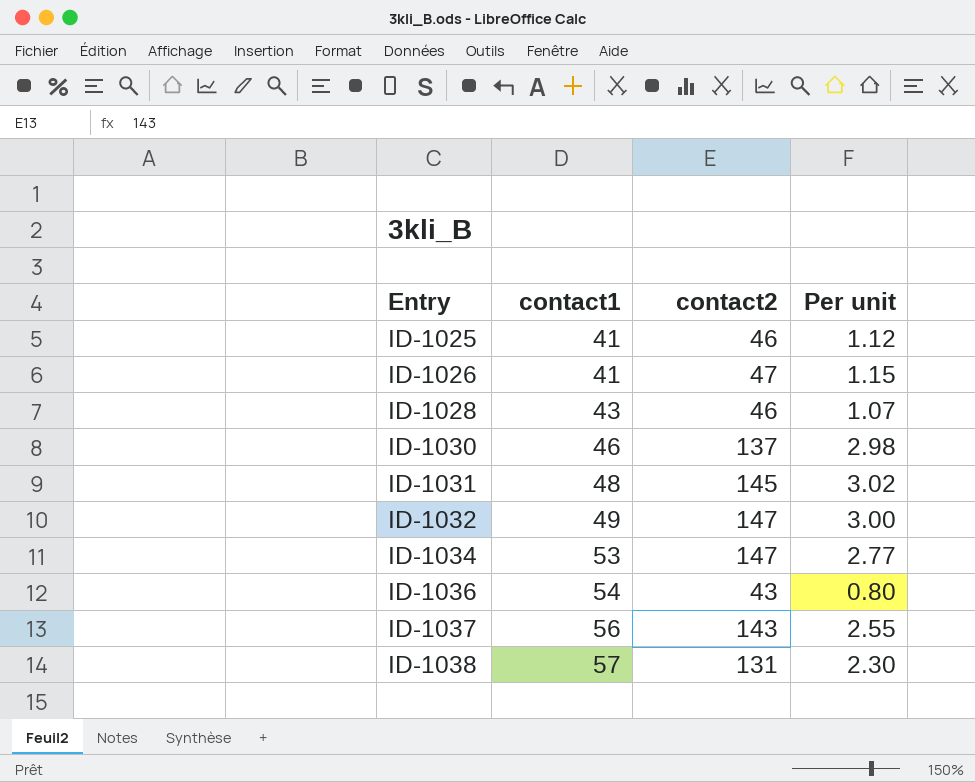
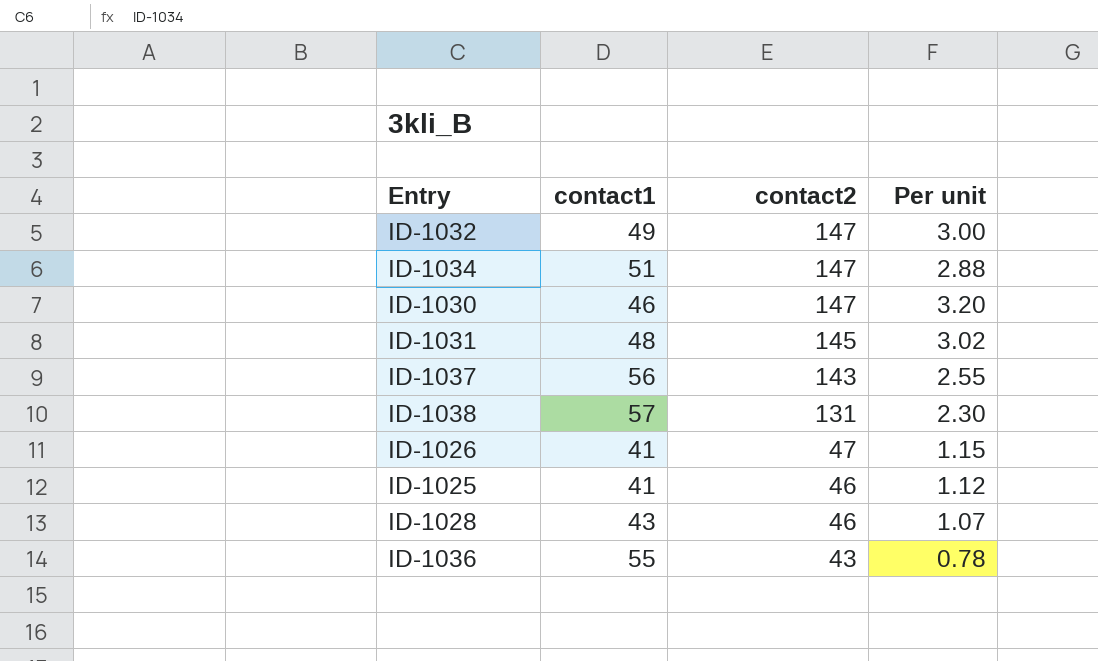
row order: Entry ascending -> contact2 descending
ID-1034 | contact1: 53 -> 51
ID-1034 | Per unit: 2.77 -> 2.88
ID-1030 | contact2: 137 -> 147
ID-1030 | Per unit: 2.98 -> 3.20
ID-1036 | contact1: 54 -> 55
ID-1036 | Per unit: 0.80 -> 0.78

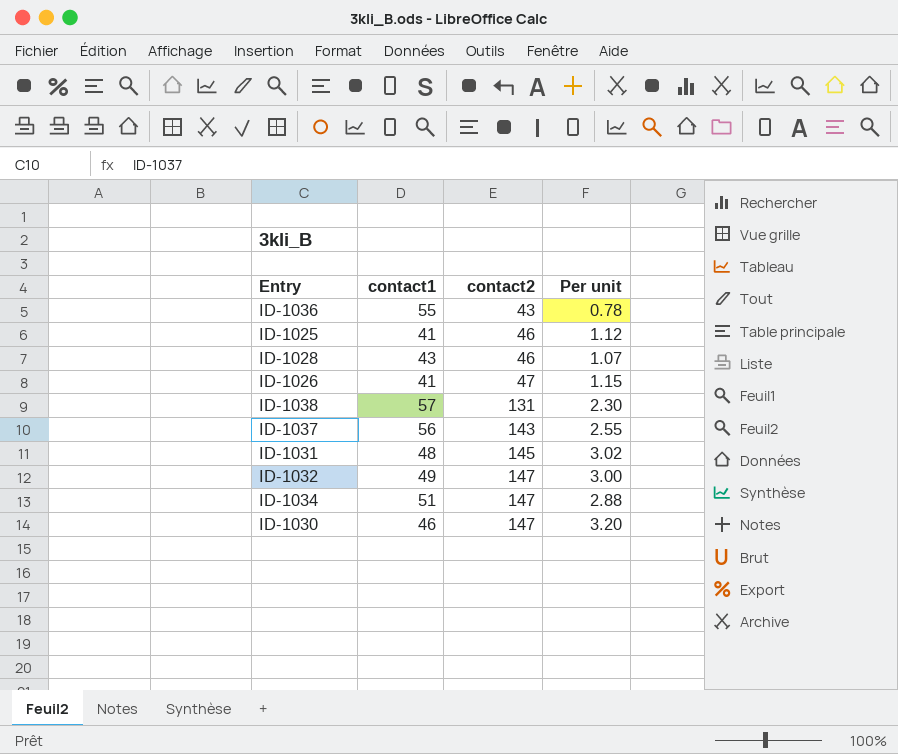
row order: contact2 descending -> contact2 ascending

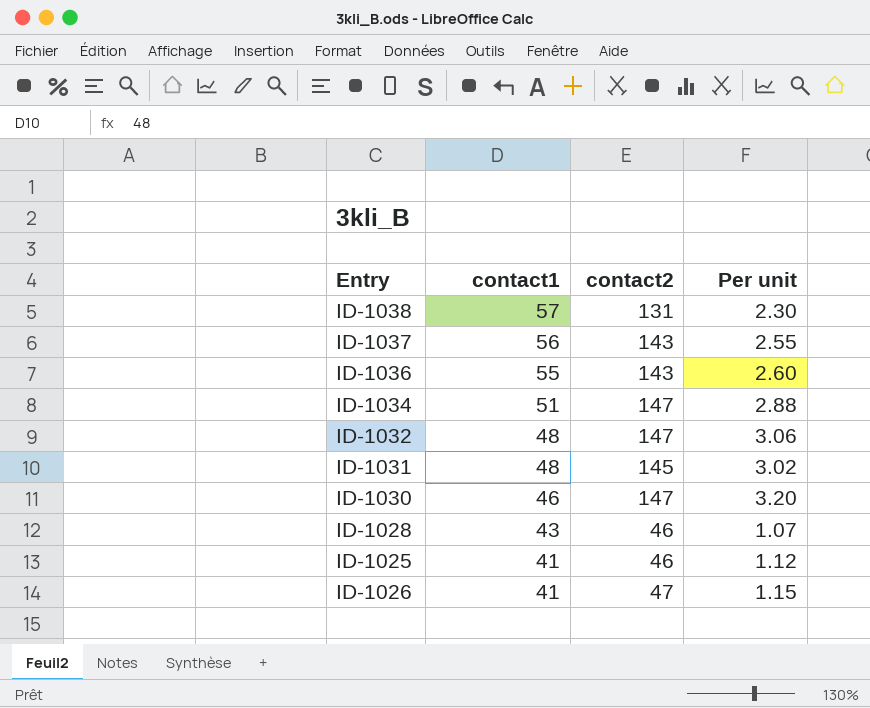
row order: contact2 ascending -> contact1 descending
ID-1036 | contact2: 43 -> 143
ID-1036 | Per unit: 0.78 -> 2.60
ID-1032 | contact1: 49 -> 48
ID-1032 | Per unit: 3.00 -> 3.06

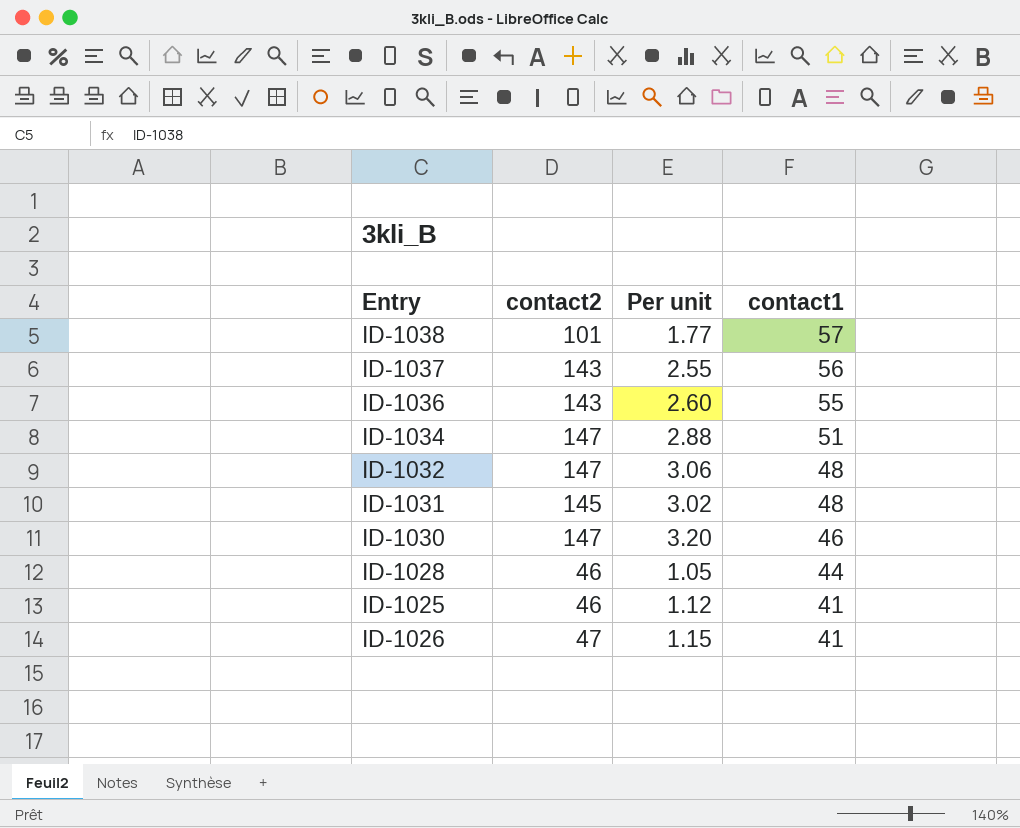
column contact1 | position: 2 -> 4
ID-1038 | contact2: 131 -> 101
ID-1038 | Per unit: 2.30 -> 1.77
ID-1028 | Per unit: 1.07 -> 1.05
ID-1028 | contact1: 43 -> 44

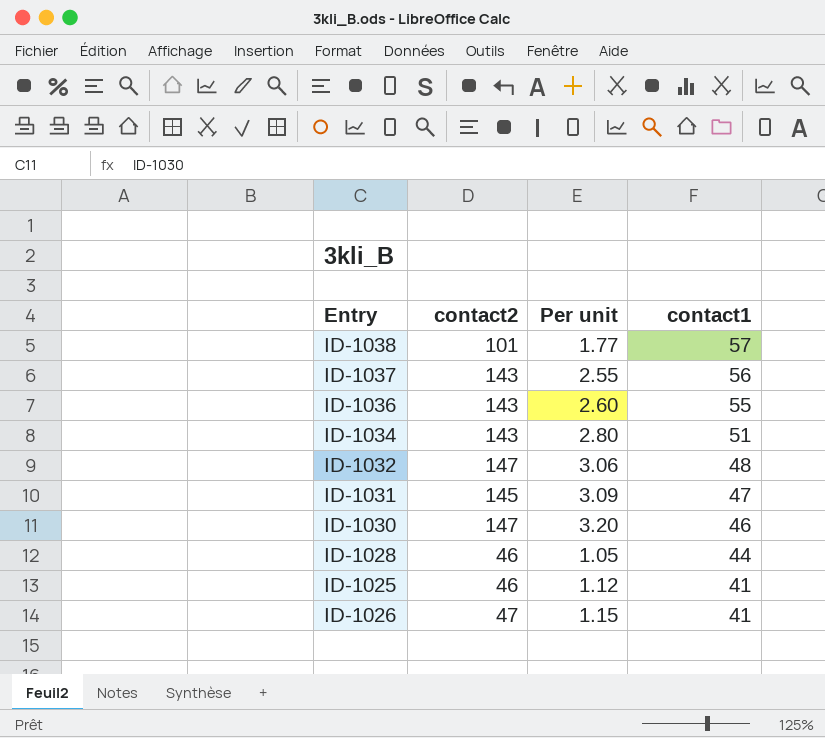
ID-1034 | contact2: 147 -> 143
ID-1034 | Per unit: 2.88 -> 2.80
ID-1031 | Per unit: 3.02 -> 3.09
ID-1031 | contact1: 48 -> 47

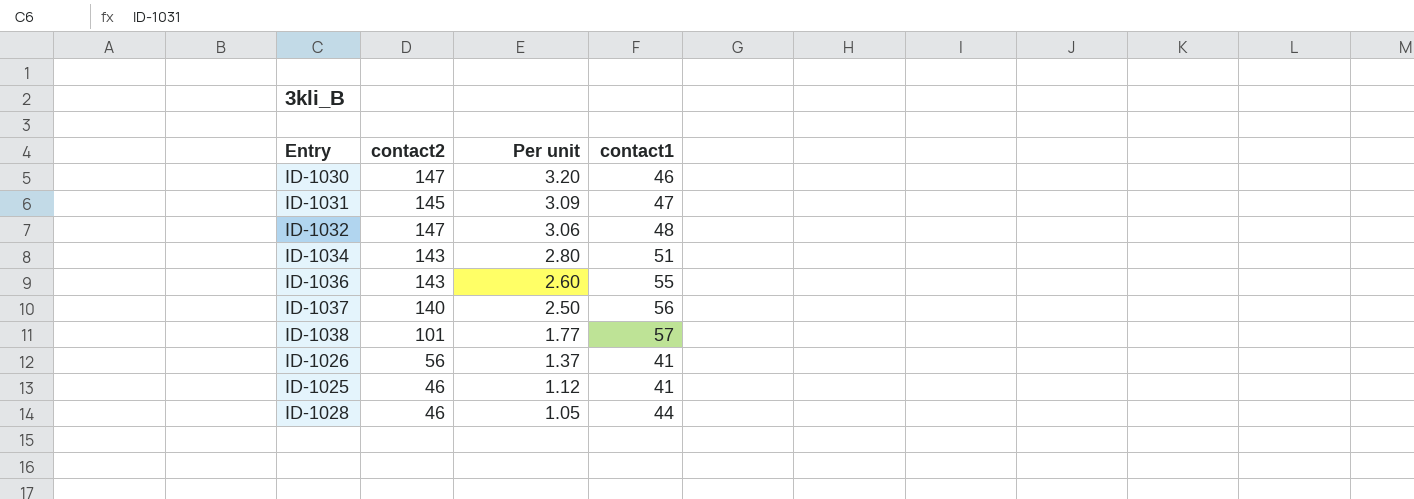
row order: contact1 descending -> Per unit descending
ID-1037 | contact2: 143 -> 140
ID-1037 | Per unit: 2.55 -> 2.50
ID-1026 | contact2: 47 -> 56
ID-1026 | Per unit: 1.15 -> 1.37

